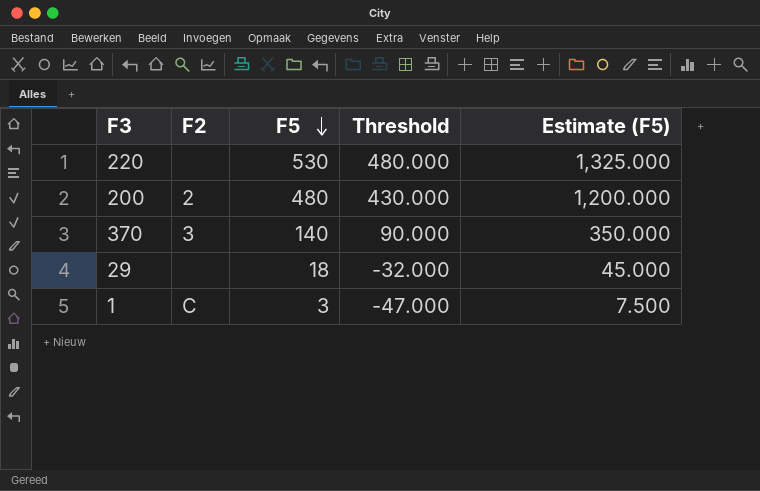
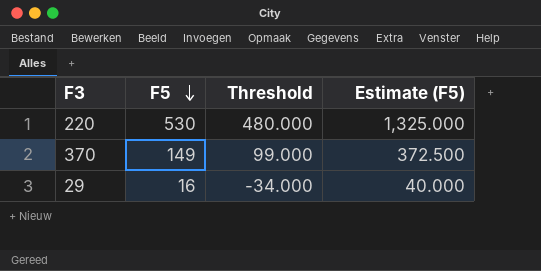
column F2 | position: 2 -> none
row 200: 2 | 480 | 430.000 | 1,200.000 -> none
row 1: C | 3 | -47.000 | 7.500 -> none
370 | F5: 140 -> 149
370 | Threshold: 90.000 -> 99.000
370 | Estimate (F5): 350.000 -> 372.500
29 | F5: 18 -> 16
29 | Threshold: -32.000 -> -34.000
29 | Estimate (F5): 45.000 -> 40.000

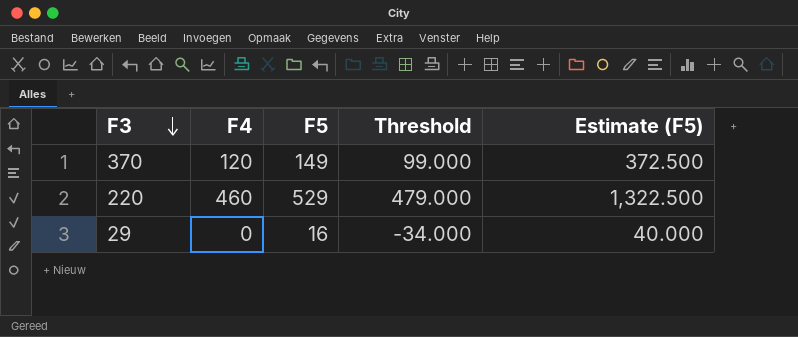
row order: F5 descending -> F3 descending
column F4 | position: none -> 2
220 | F5: 530 -> 529
220 | Threshold: 480.000 -> 479.000
220 | Estimate (F5): 1,325.000 -> 1,322.500

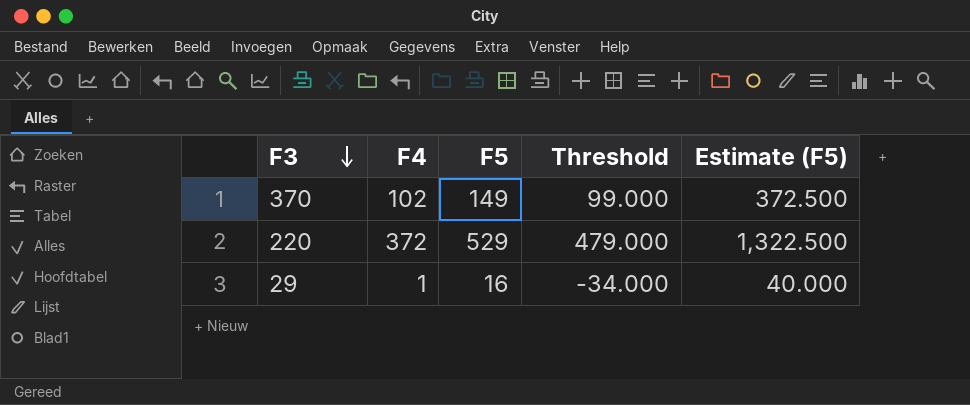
370 | F4: 120 -> 102
220 | F4: 460 -> 372
29 | F4: 0 -> 1

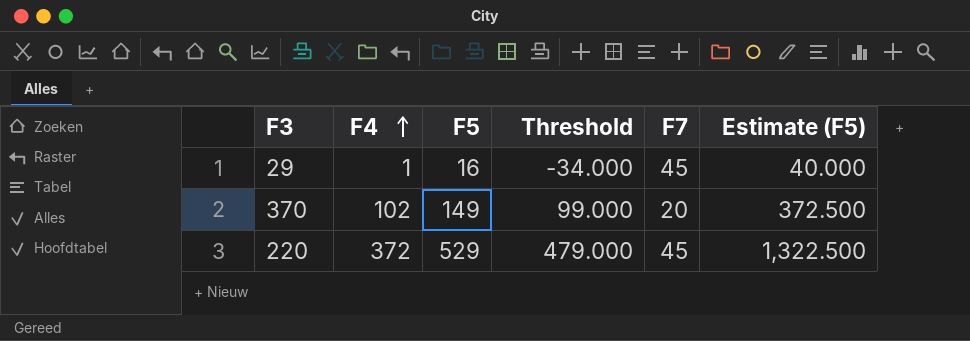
row order: F3 descending -> F4 ascending
column F7 | position: none -> 5

